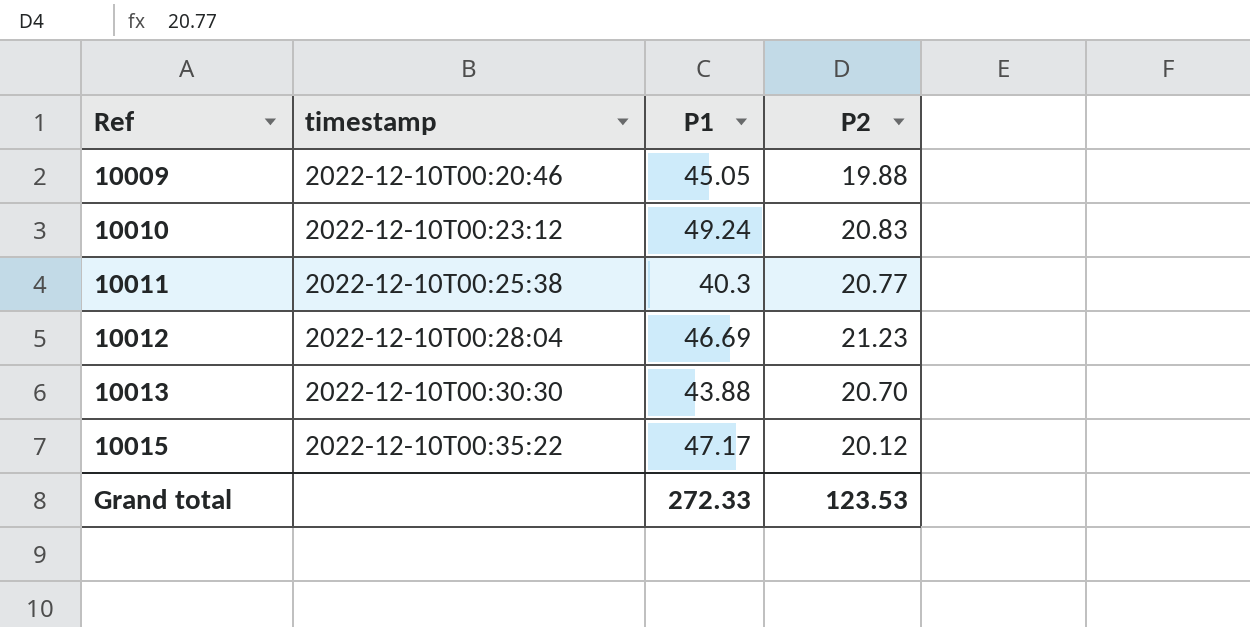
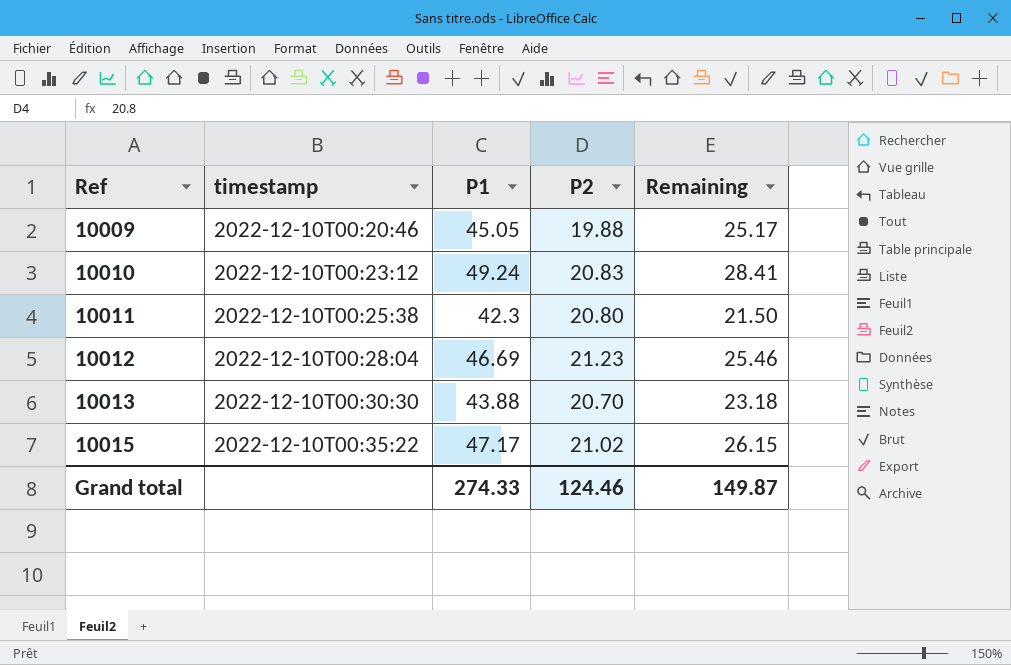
column Remaining | formula: none -> [P1] - [P2]
10011 | P1: 40.3 -> 42.3
10011 | P2: 20.77 -> 20.80
10015 | P2: 20.12 -> 21.02
Grand total | P1: 272.33 -> 274.33
Grand total | P2: 123.53 -> 124.46

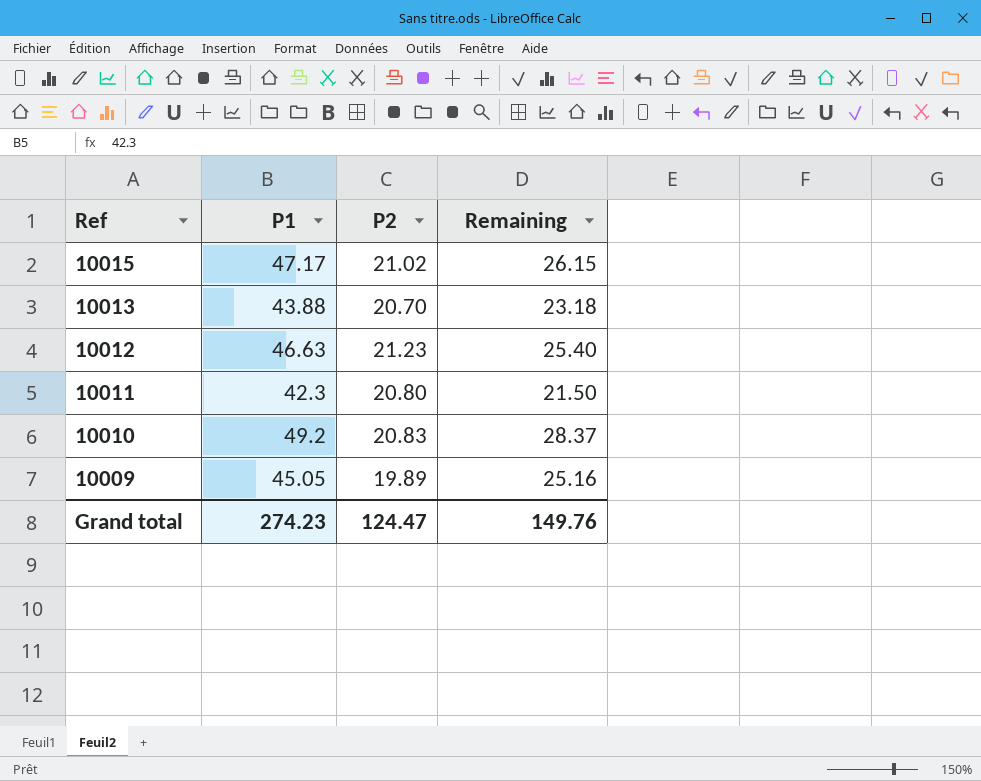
row order: Ref ascending -> Ref descending
column timestamp | position: 2 -> none
10012 | P1: 46.69 -> 46.63
10012 | Remaining: 25.46 -> 25.40
10010 | P1: 49.24 -> 49.2
10010 | Remaining: 28.41 -> 28.37
10009 | P2: 19.88 -> 19.89
10009 | Remaining: 25.17 -> 25.16
Grand total | P1: 274.33 -> 274.23
Grand total | P2: 124.46 -> 124.47
Grand total | Remaining: 149.87 -> 149.76

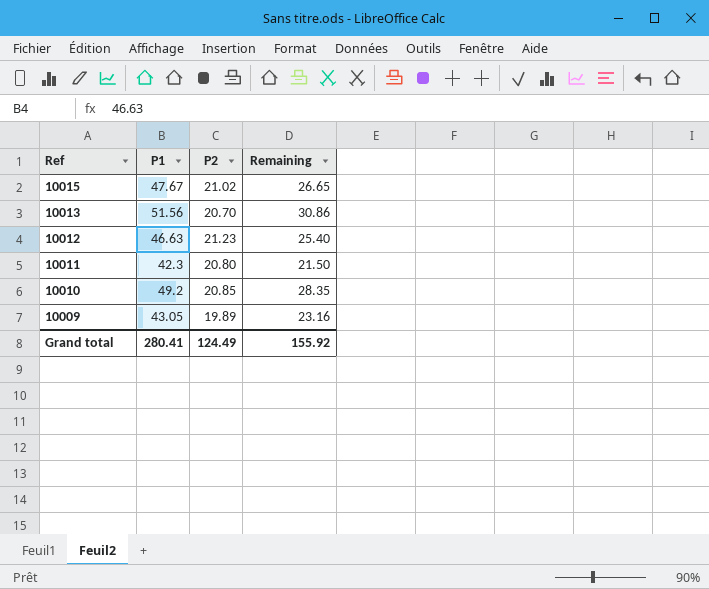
10015 | P1: 47.17 -> 47.67
10015 | Remaining: 26.15 -> 26.65
10013 | P1: 43.88 -> 51.56
10013 | Remaining: 23.18 -> 30.86
10010 | P2: 20.83 -> 20.85
10010 | Remaining: 28.37 -> 28.35
10009 | P1: 45.05 -> 43.05
10009 | Remaining: 25.16 -> 23.16
Grand total | P1: 274.23 -> 280.41
Grand total | P2: 124.47 -> 124.49
Grand total | Remaining: 149.76 -> 155.92

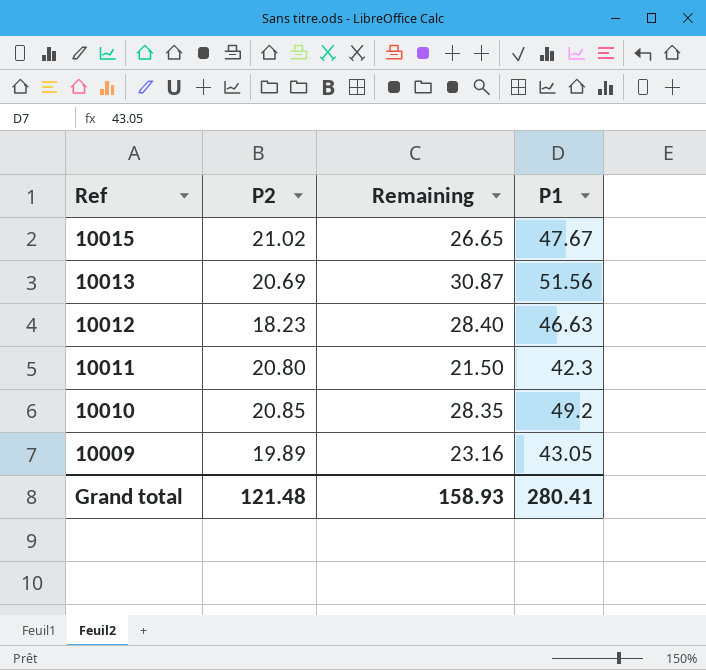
column P1 | position: 2 -> 4
10013 | P2: 20.70 -> 20.69
10013 | Remaining: 30.86 -> 30.87
10012 | P2: 21.23 -> 18.23
10012 | Remaining: 25.40 -> 28.40
Grand total | P2: 124.49 -> 121.48
Grand total | Remaining: 155.92 -> 158.93

